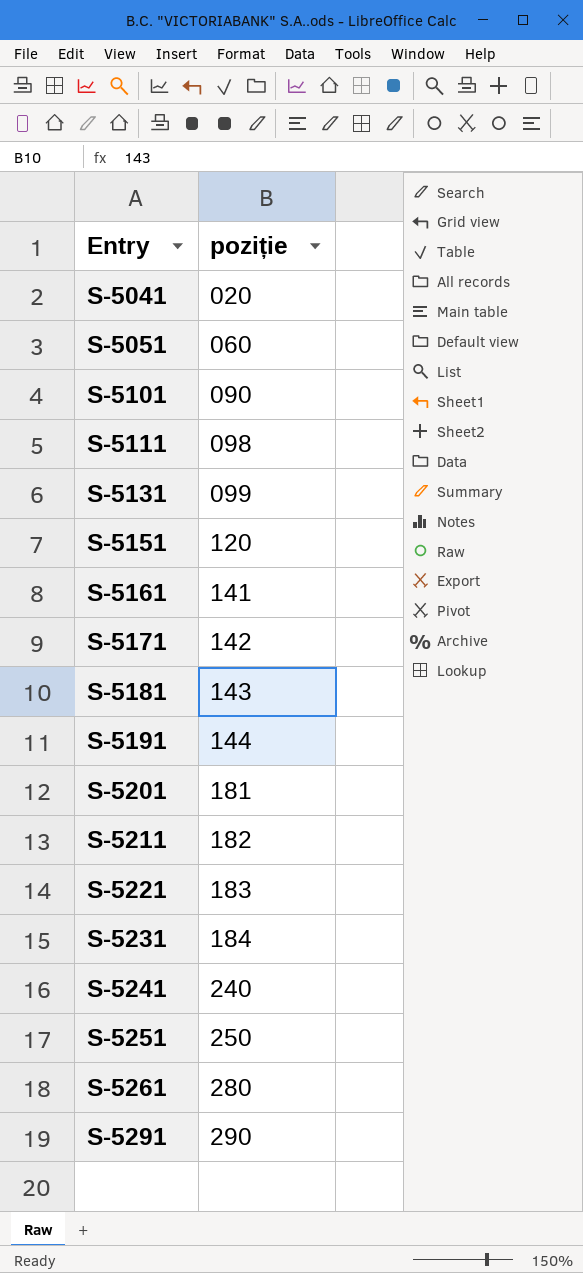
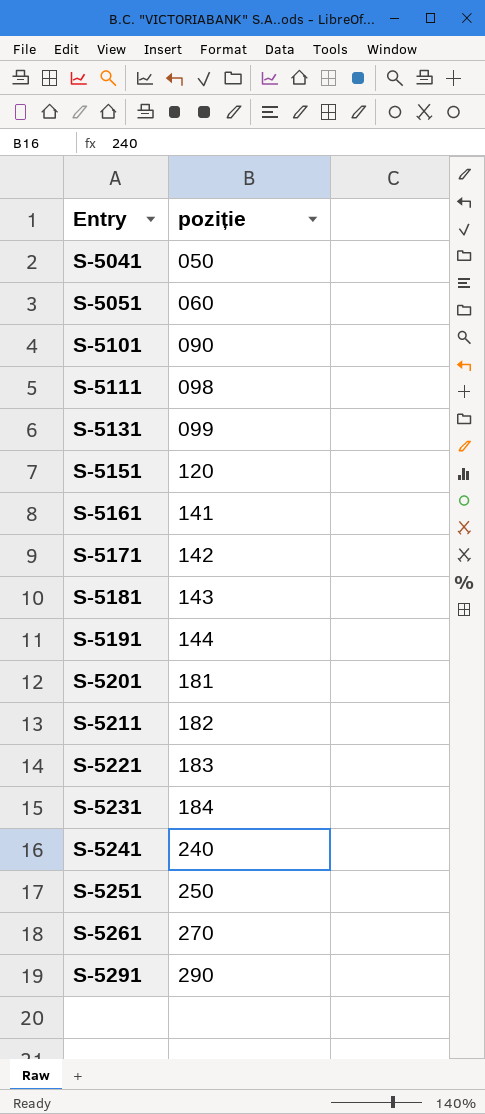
S-5041 | poziție: 020 -> 050
S-5261 | poziție: 280 -> 270

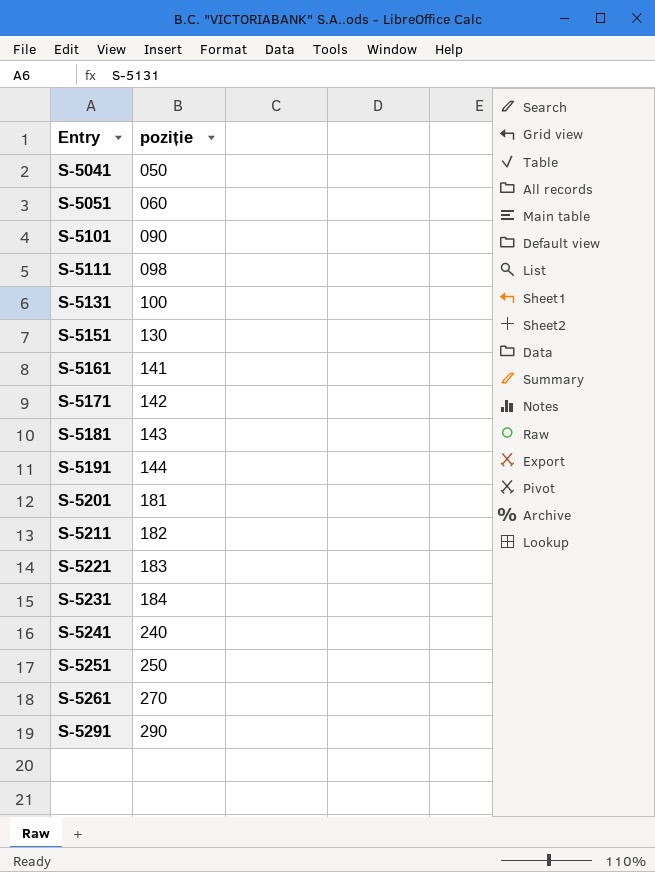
S-5131 | poziție: 099 -> 100
S-5151 | poziție: 120 -> 130

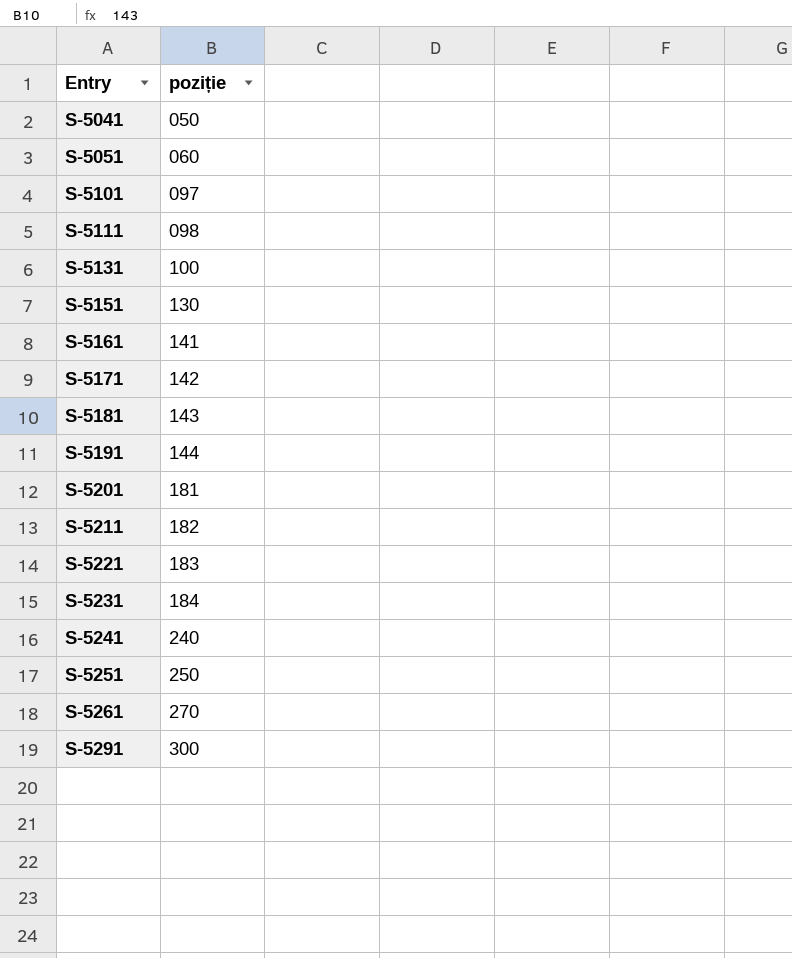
S-5101 | poziție: 090 -> 097
S-5291 | poziție: 290 -> 300

